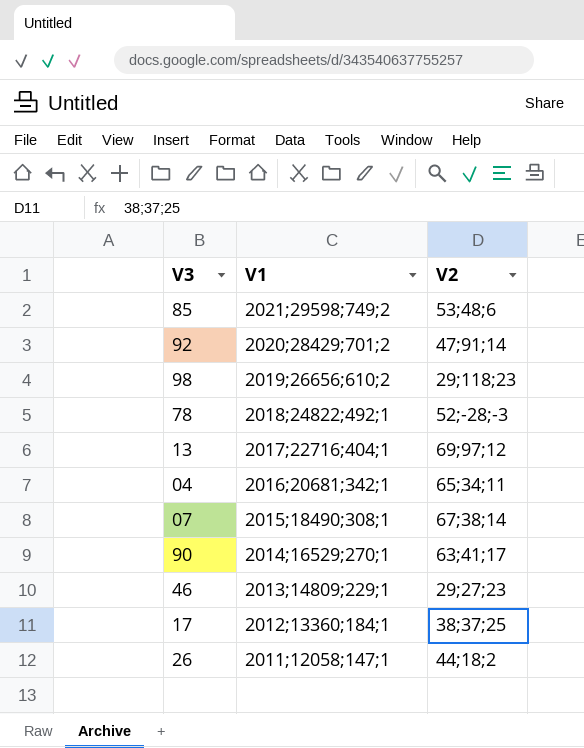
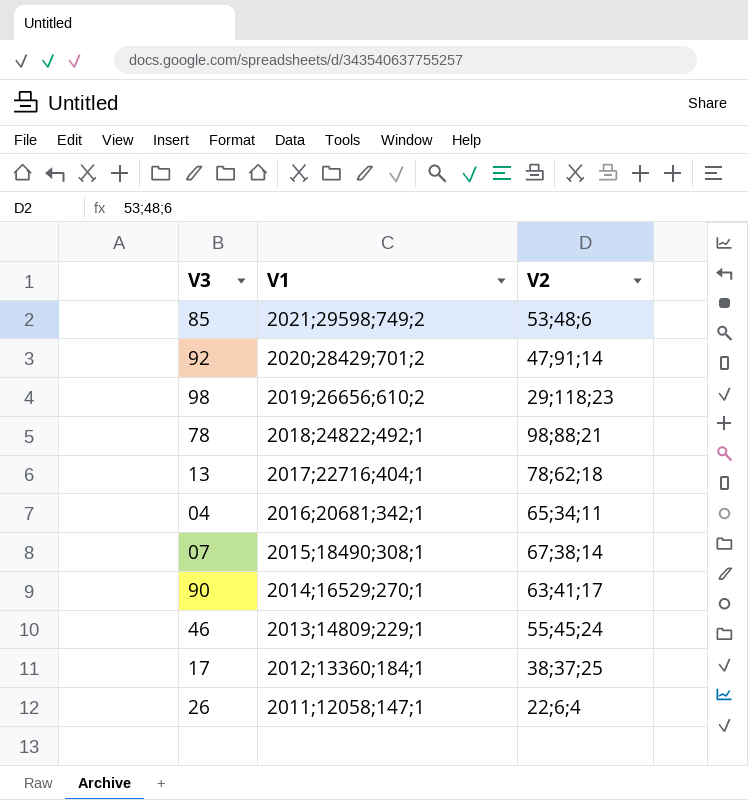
78 | V2: 52;-28;-3 -> 98;88;21
13 | V2: 69;97;12 -> 78;62;18
46 | V2: 29;27;23 -> 55;45;24
26 | V2: 44;18;2 -> 22;6;4

